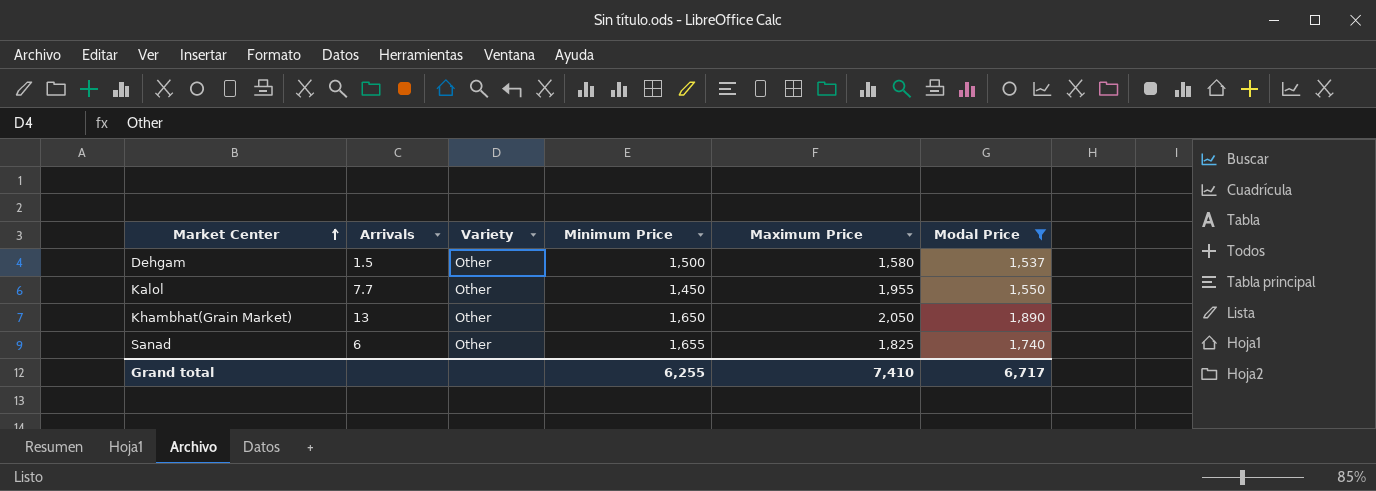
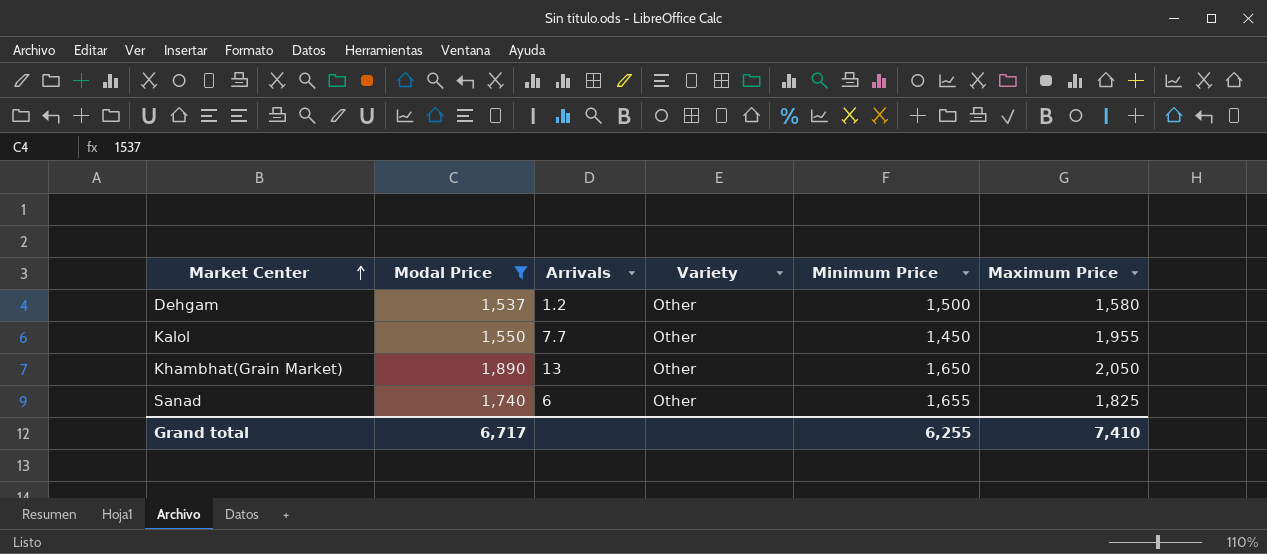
column Modal Price | position: 6 -> 2
Dehgam | Arrivals: 1.5 -> 1.2

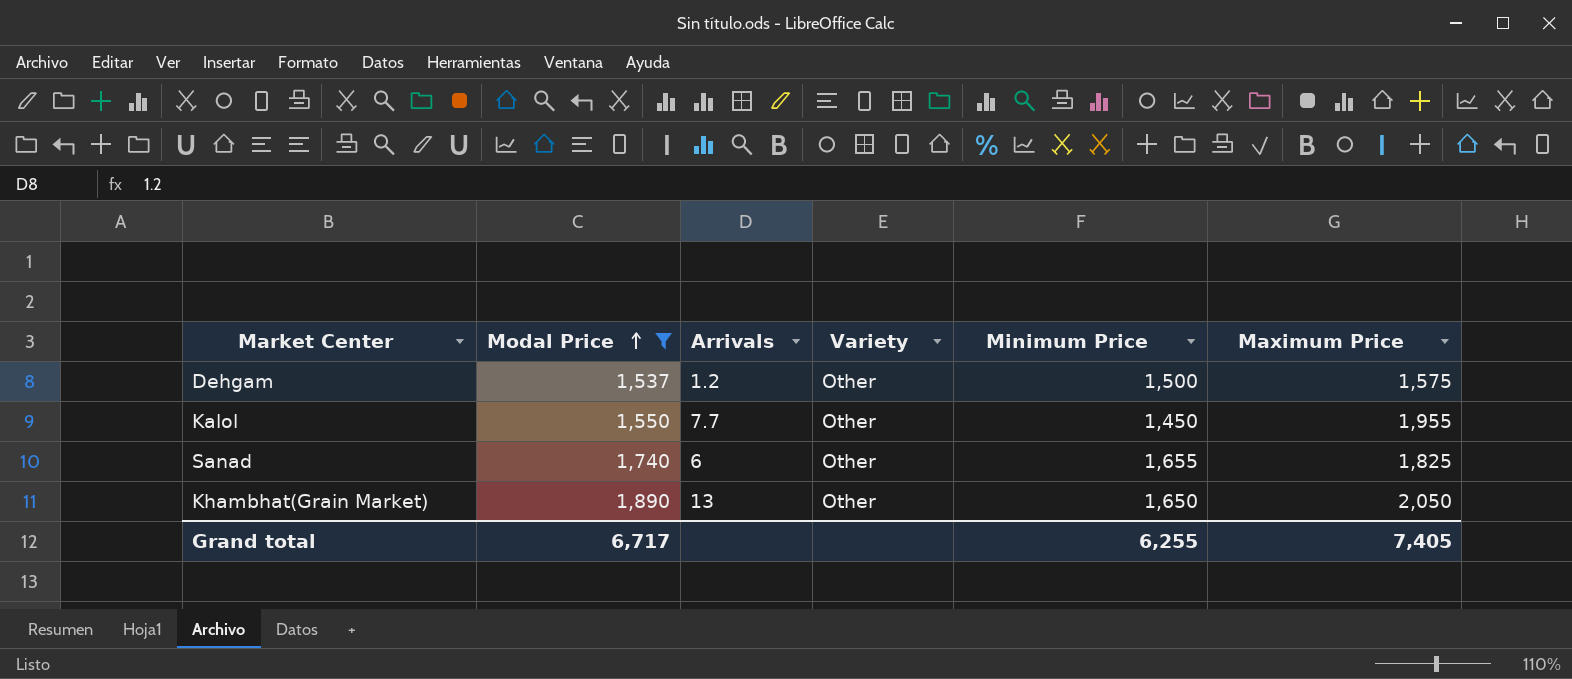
row order: Market Center ascending -> Modal Price ascending
Dehgam | Maximum Price: 1,580 -> 1,575
Grand total | Maximum Price: 7,410 -> 7,405

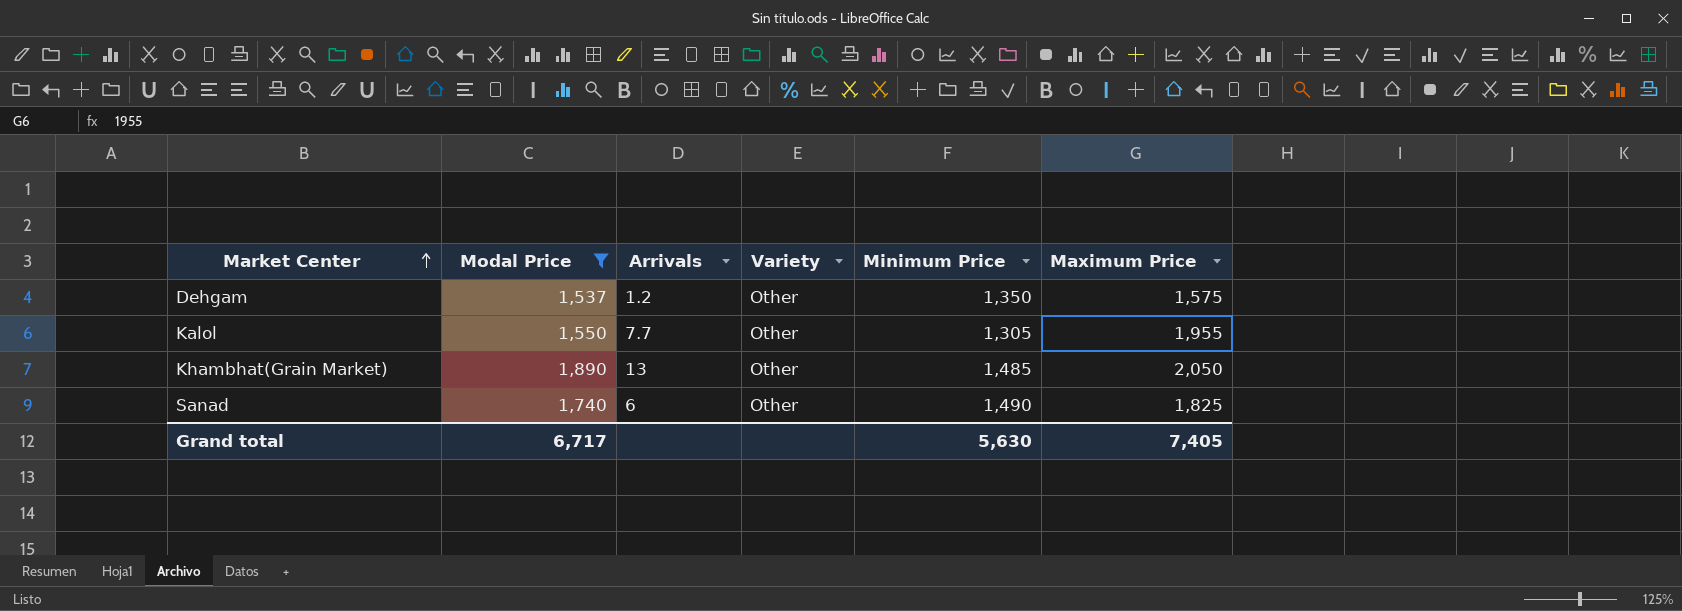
row order: Modal Price ascending -> Market Center ascending
Dehgam | Minimum Price: 1,500 -> 1,350
Kalol | Minimum Price: 1,450 -> 1,305
Khambhat(Grain Market) | Minimum Price: 1,650 -> 1,485
Sanad | Minimum Price: 1,655 -> 1,490
Grand total | Minimum Price: 6,255 -> 5,630

